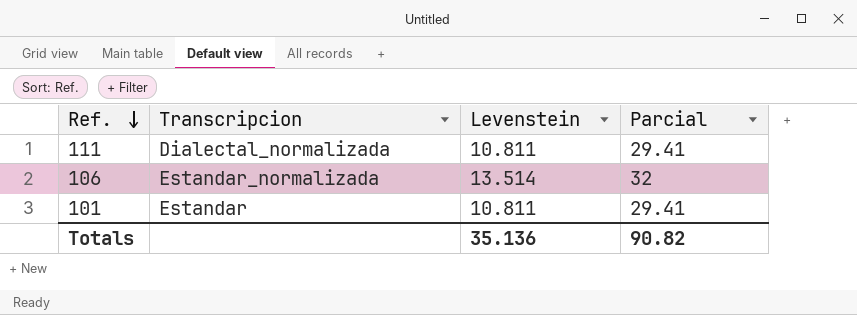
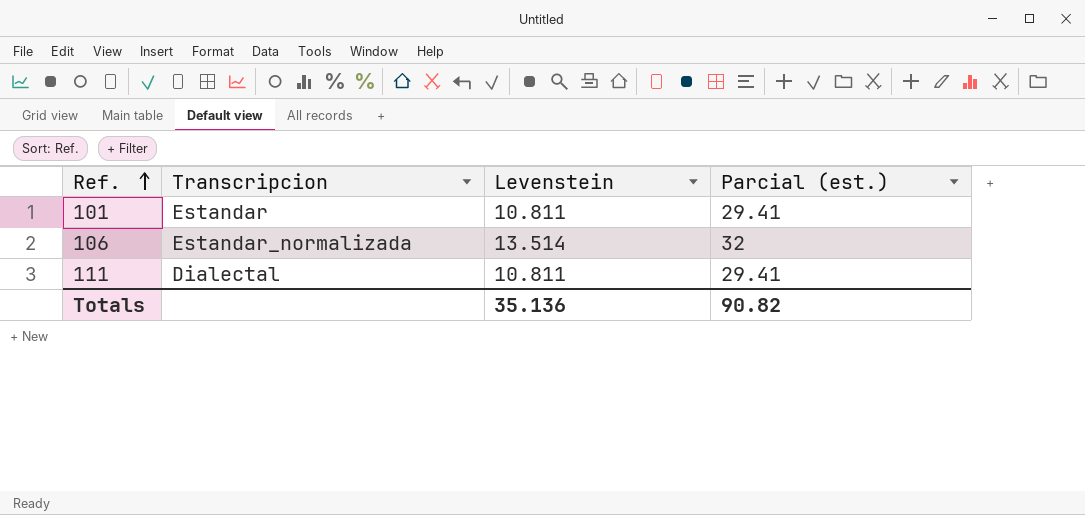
row order: Ref. descending -> Ref. ascending
column name: Parcial -> Parcial (est.)
111 | Transcripcion: Dialectal_normalizada -> Dialectal

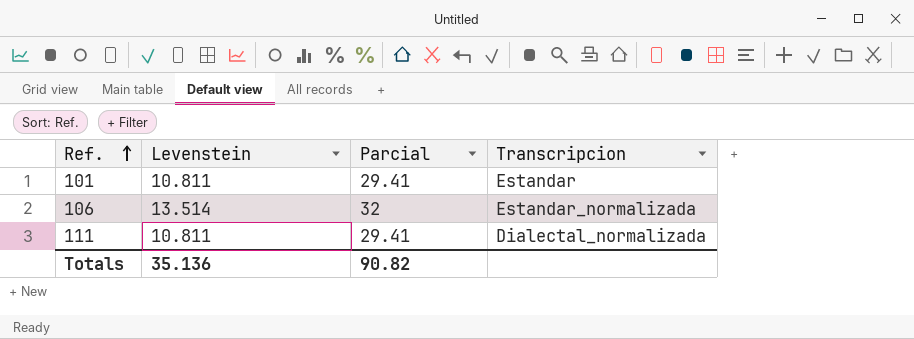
column name: Parcial (est.) -> Parcial
column Transcripcion | position: 2 -> 4
111 | Transcripcion: Dialectal -> Dialectal_normalizada

